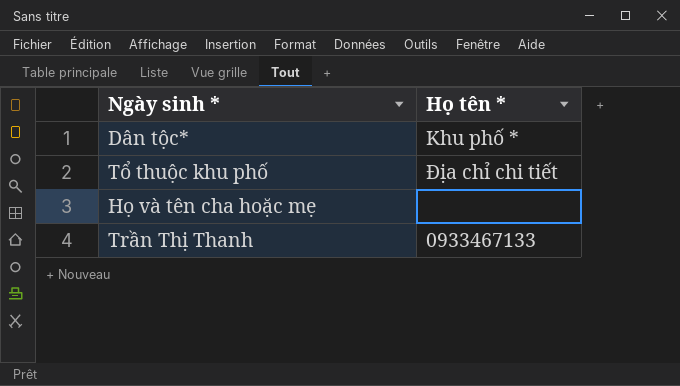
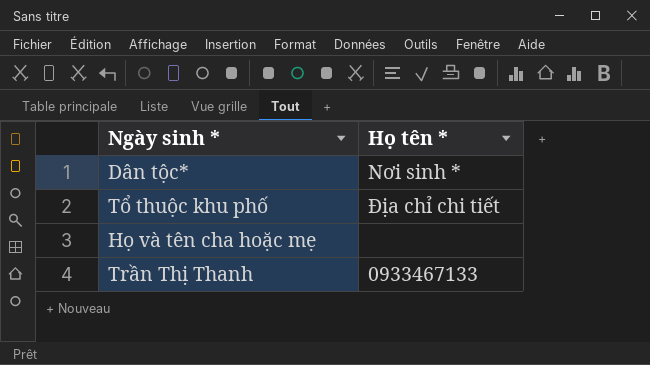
Dân tộc* | Họ tên *: Khu phố * -> Nơi sinh *

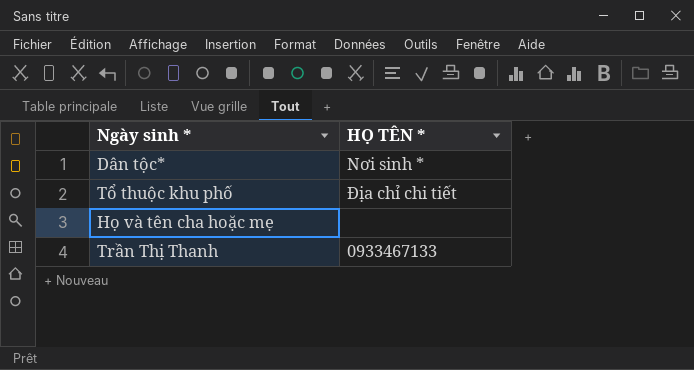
column name: Họ tên * -> HỌ TÊN *

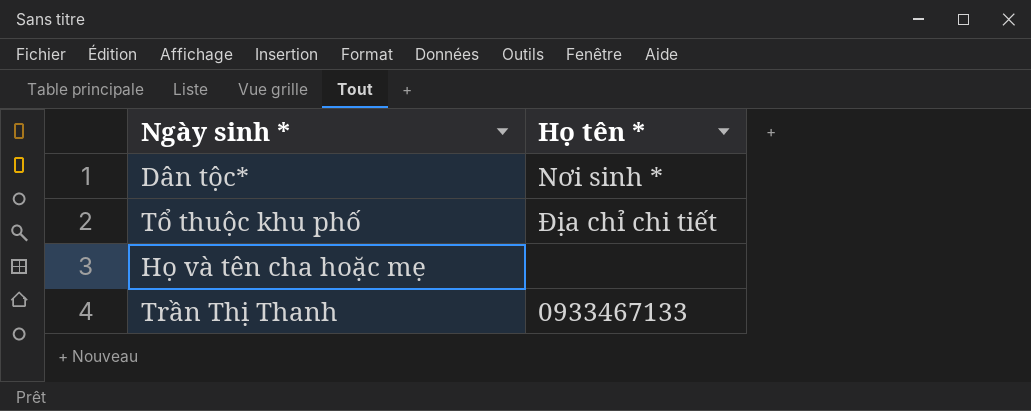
column name: HỌ TÊN * -> Họ tên *

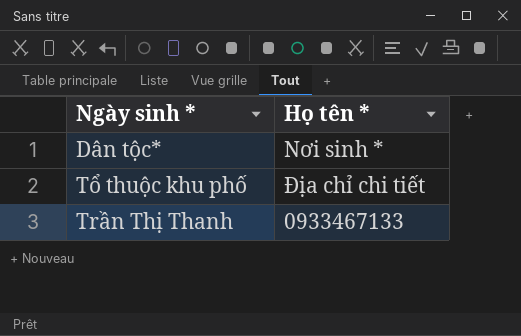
row Họ và tên cha hoặc mẹ: none -> none

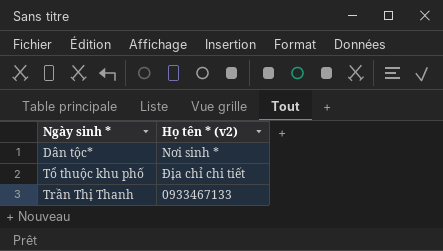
column name: Họ tên * -> Họ tên * (v2)

